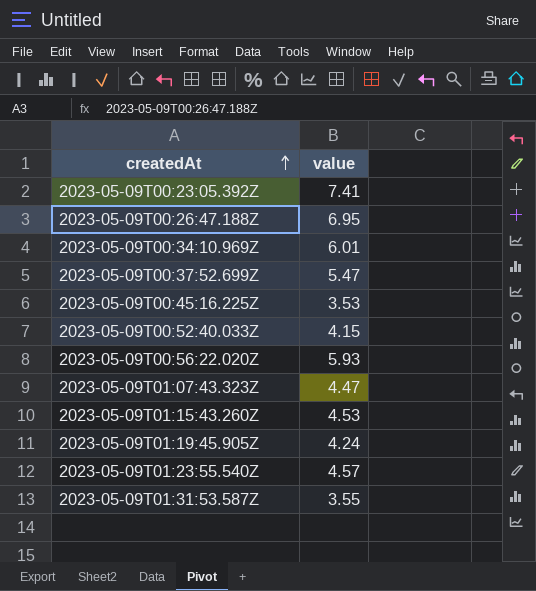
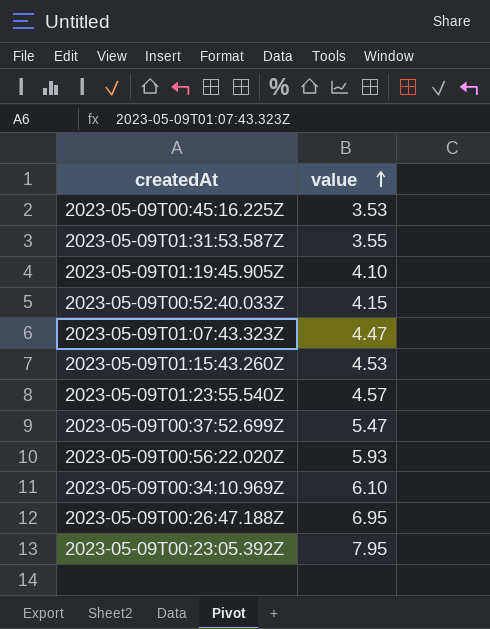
row order: createdAt ascending -> value ascending
2023-05-09T01:19:45.905Z | value: 4.24 -> 4.10
2023-05-09T00:34:10.969Z | value: 6.01 -> 6.10
2023-05-09T00:23:05.392Z | value: 7.41 -> 7.95

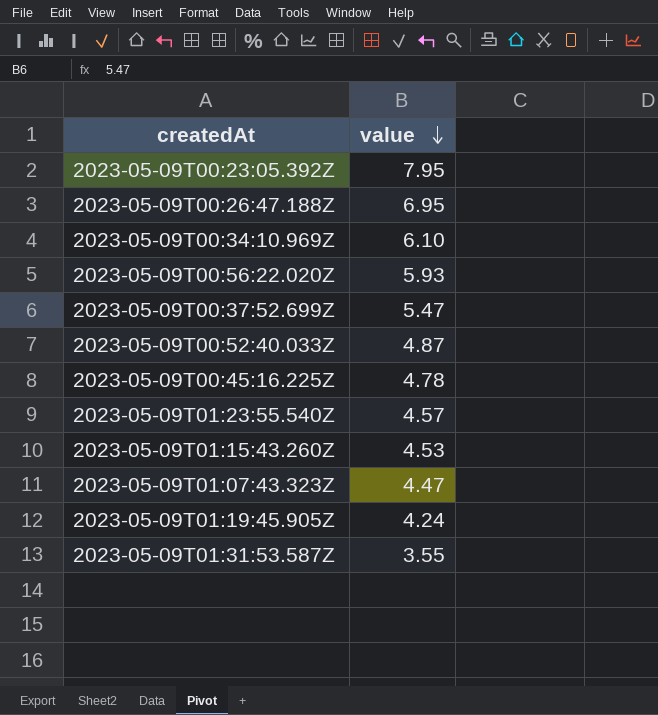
row order: value ascending -> value descending
2023-05-09T00:52:40.033Z | value: 4.15 -> 4.87
2023-05-09T00:45:16.225Z | value: 3.53 -> 4.78
2023-05-09T01:19:45.905Z | value: 4.10 -> 4.24

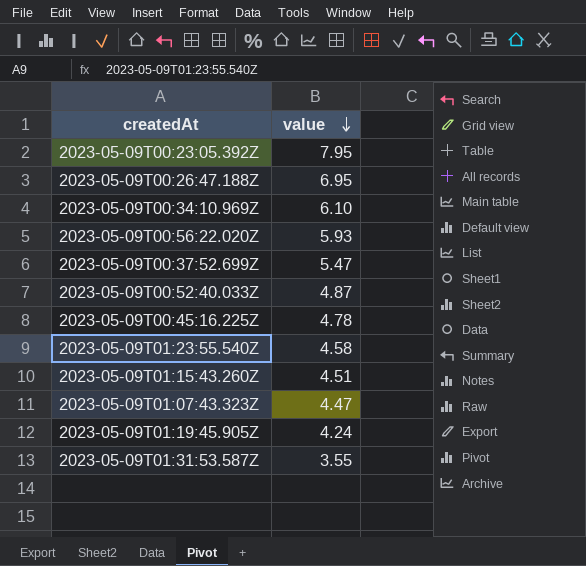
2023-05-09T01:23:55.540Z | value: 4.57 -> 4.58
2023-05-09T01:15:43.260Z | value: 4.53 -> 4.51

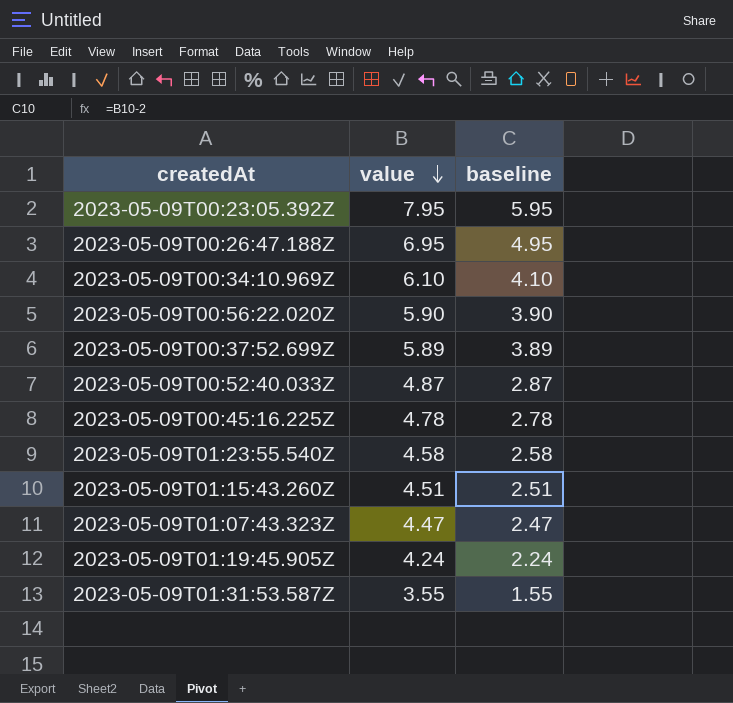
column baseline | formula: none -> [value] - 2
2023-05-09T00:56:22.020Z | value: 5.93 -> 5.90
2023-05-09T00:37:52.699Z | value: 5.47 -> 5.89

